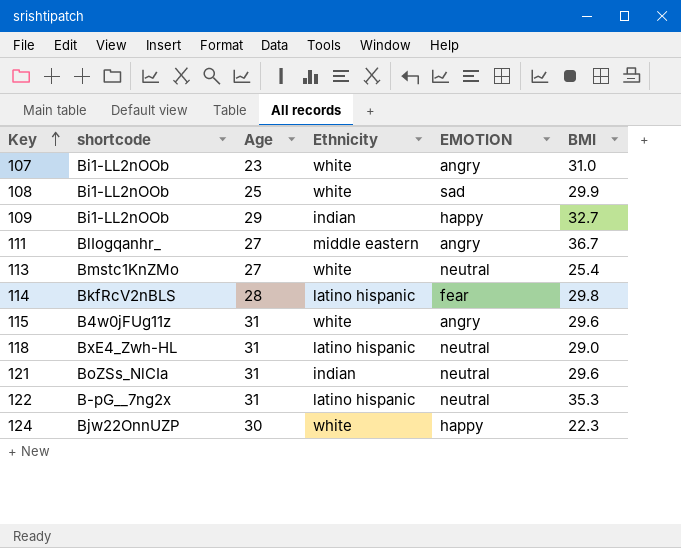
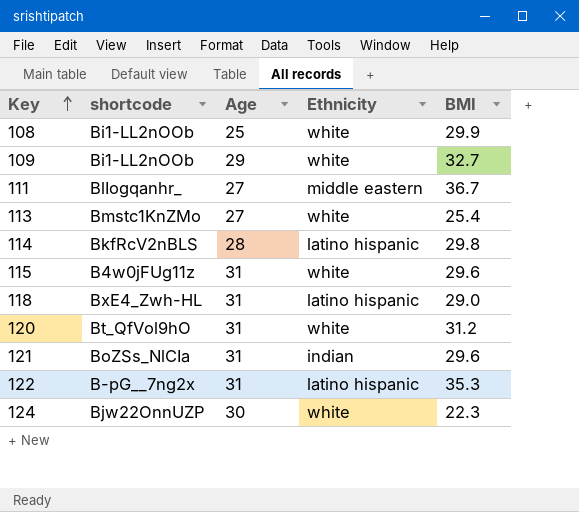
column EMOTION | position: 5 -> none
row 107: Bi1-LL2nOOb | 23 | white | angry | 31.0 -> none
109 | Ethnicity: indian -> white
row 120: none -> Bt_QfVol9hO | 31 | white | 31.2

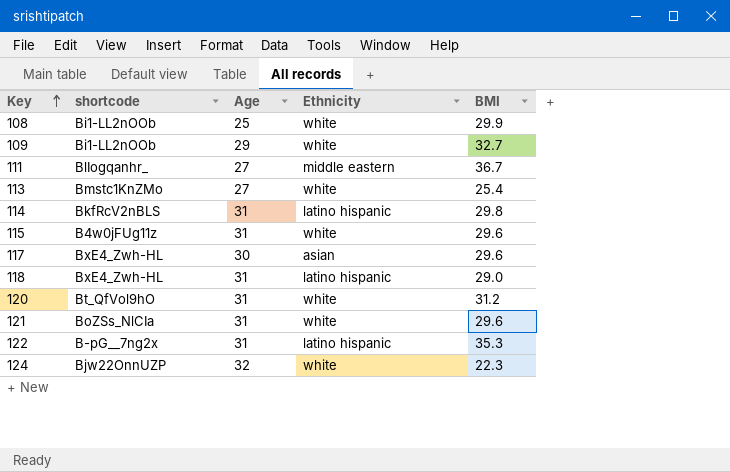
114 | Age: 28 -> 31
row 117: none -> BxE4_Zwh-HL | 30 | asian | 29.6
121 | Ethnicity: indian -> white
124 | Age: 30 -> 32

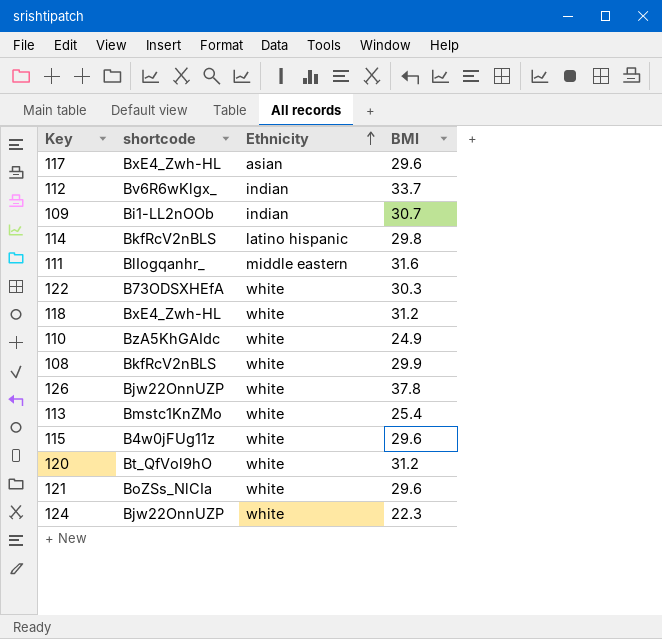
row order: Key ascending -> Ethnicity ascending
column Age | position: 3 -> none
row 112: none -> Bv6R6wKlgx_ | indian | 33.7
109 | Ethnicity: white -> indian
109 | BMI: 32.7 -> 30.7
111 | BMI: 36.7 -> 31.6
122 | shortcode: B-pG__7ng2x -> B73ODSXHEfA
122 | Ethnicity: latino hispanic -> white
122 | BMI: 35.3 -> 30.3
118 | Ethnicity: latino hispanic -> white
118 | BMI: 29.0 -> 31.2
row 110: none -> BzA5KhGAIdc | white | 24.9
108 | shortcode: Bi1-LL2nOOb -> BkfRcV2nBLS
row 126: none -> Bjw22OnnUZP | white | 37.8

